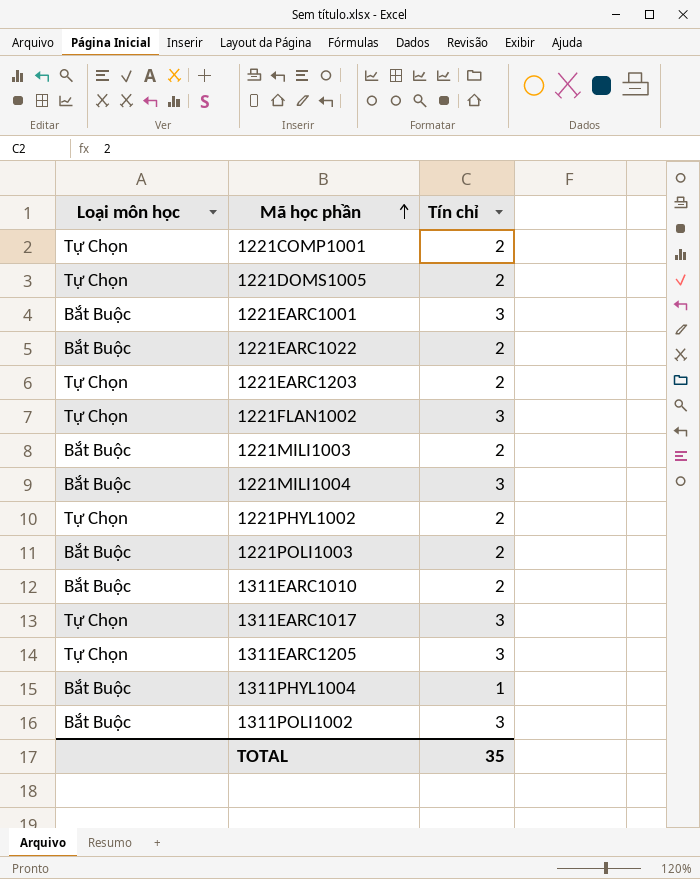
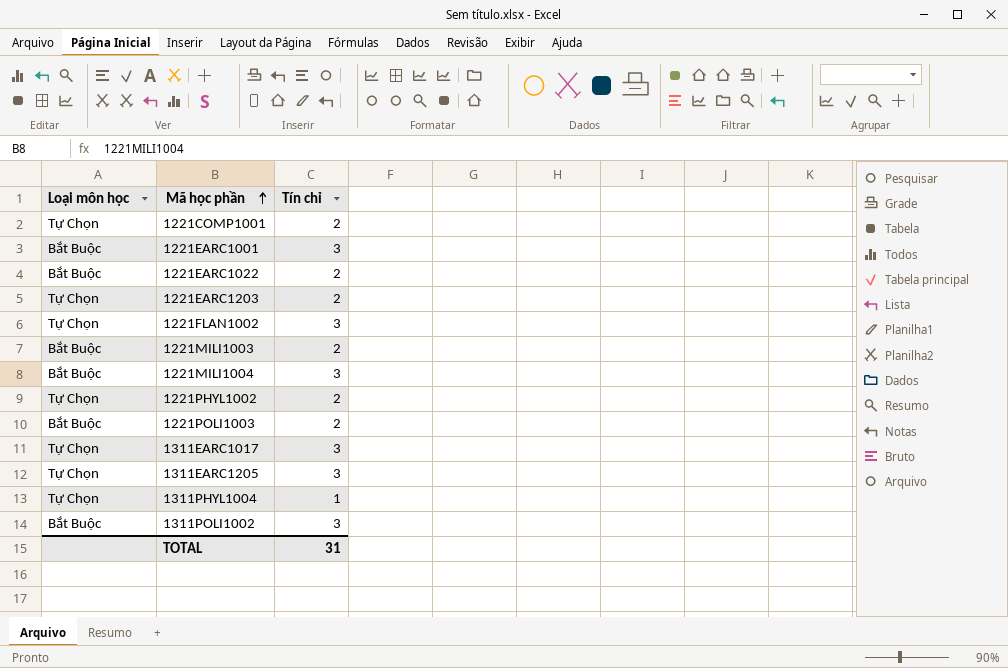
row 1221DOMS1005: Tự Chọn | 2 -> none
row 1311EARC1010: Bắt Buộc | 2 -> none
1311PHYL1004 | Loại môn học: Bắt Buộc -> Tự Chọn
TOTAL | Tín chỉ: 35 -> 31

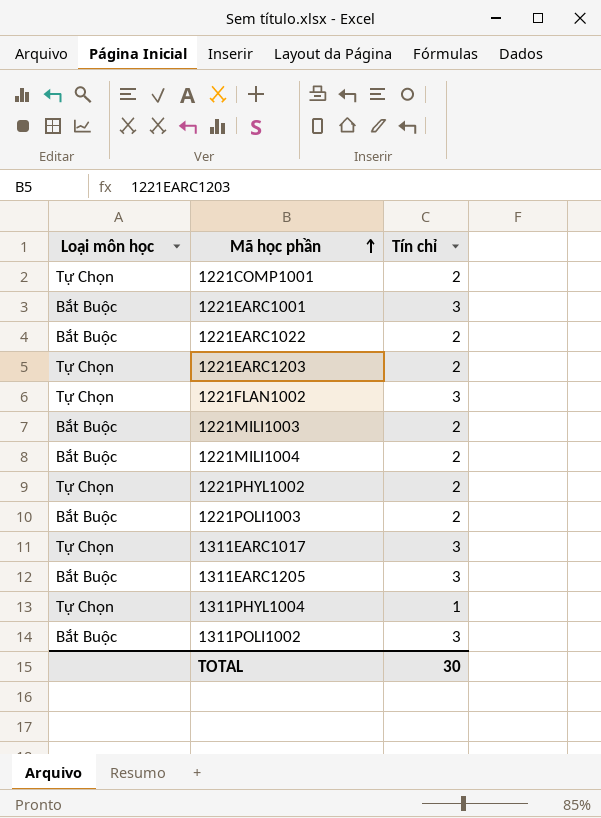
1221MILI1004 | Tín chỉ: 3 -> 2
1311EARC1205 | Loại môn học: Tự Chọn -> Bắt Buộc
TOTAL | Tín chỉ: 31 -> 30

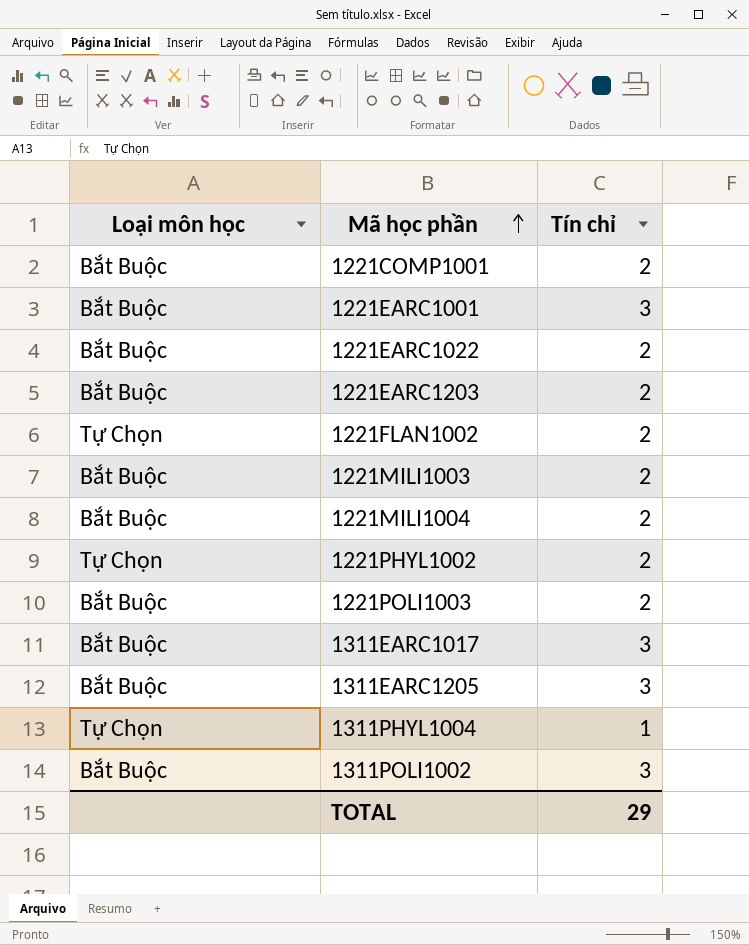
1221COMP1001 | Loại môn học: Tự Chọn -> Bắt Buộc
1221EARC1203 | Loại môn học: Tự Chọn -> Bắt Buộc
1221FLAN1002 | Tín chỉ: 3 -> 2
1311EARC1017 | Loại môn học: Tự Chọn -> Bắt Buộc
TOTAL | Tín chỉ: 30 -> 29

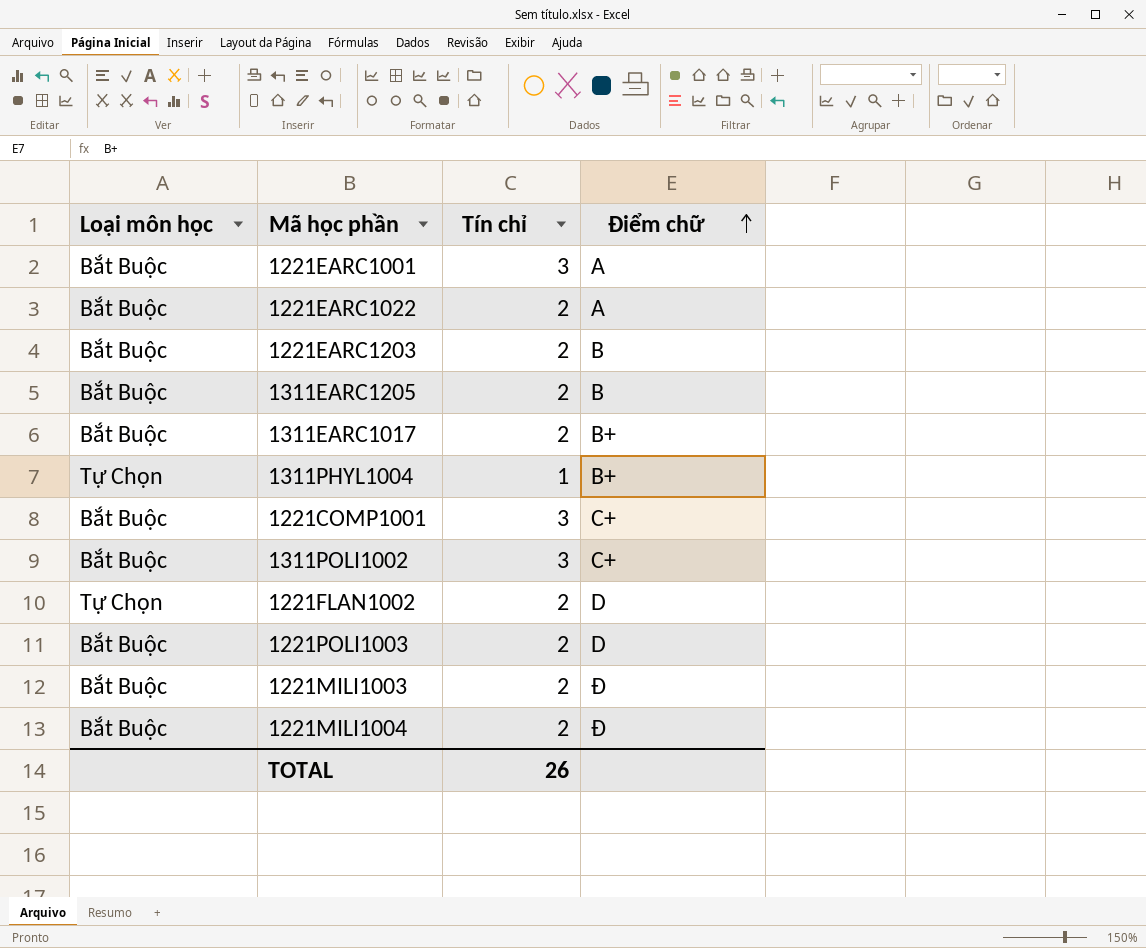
row order: Mã học phần ascending -> Điểm chữ ascending
column Điểm chữ | position: none -> 4
row 1221PHYL1002: Tự Chọn | 2 -> none
1311EARC1205 | Tín chỉ: 3 -> 2
1311EARC1017 | Tín chỉ: 3 -> 2
1221COMP1001 | Tín chỉ: 2 -> 3
TOTAL | Tín chỉ: 29 -> 26

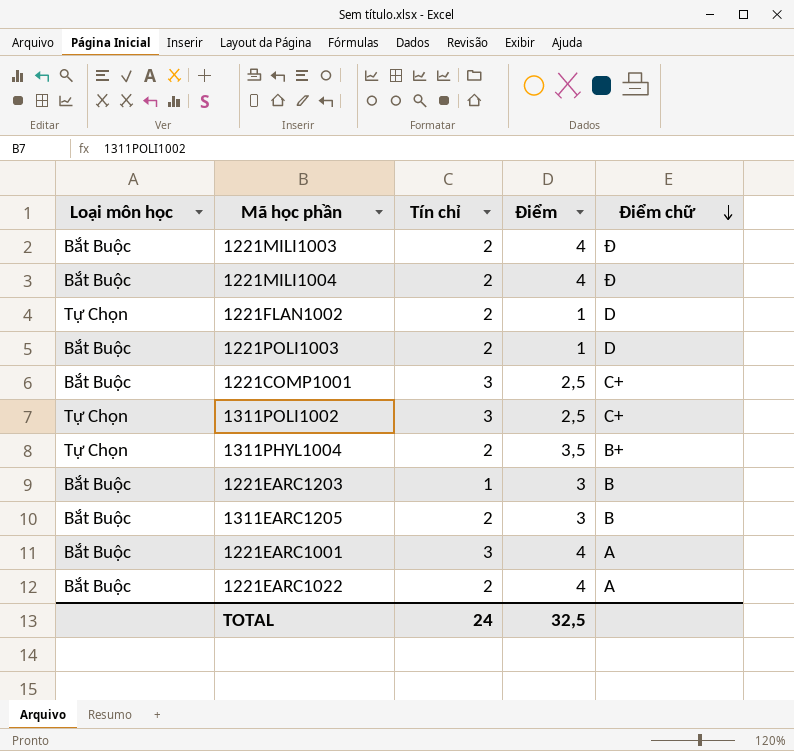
row order: Điểm chữ ascending -> Điểm chữ descending
column Điểm | position: none -> 4
row 1311EARC1017: Bắt Buộc | 2 | B+ -> none
1311POLI1002 | Loại môn học: Bắt Buộc -> Tự Chọn
1311PHYL1004 | Tín chỉ: 1 -> 2
1221EARC1203 | Tín chỉ: 2 -> 1
TOTAL | Tín chỉ: 26 -> 24

